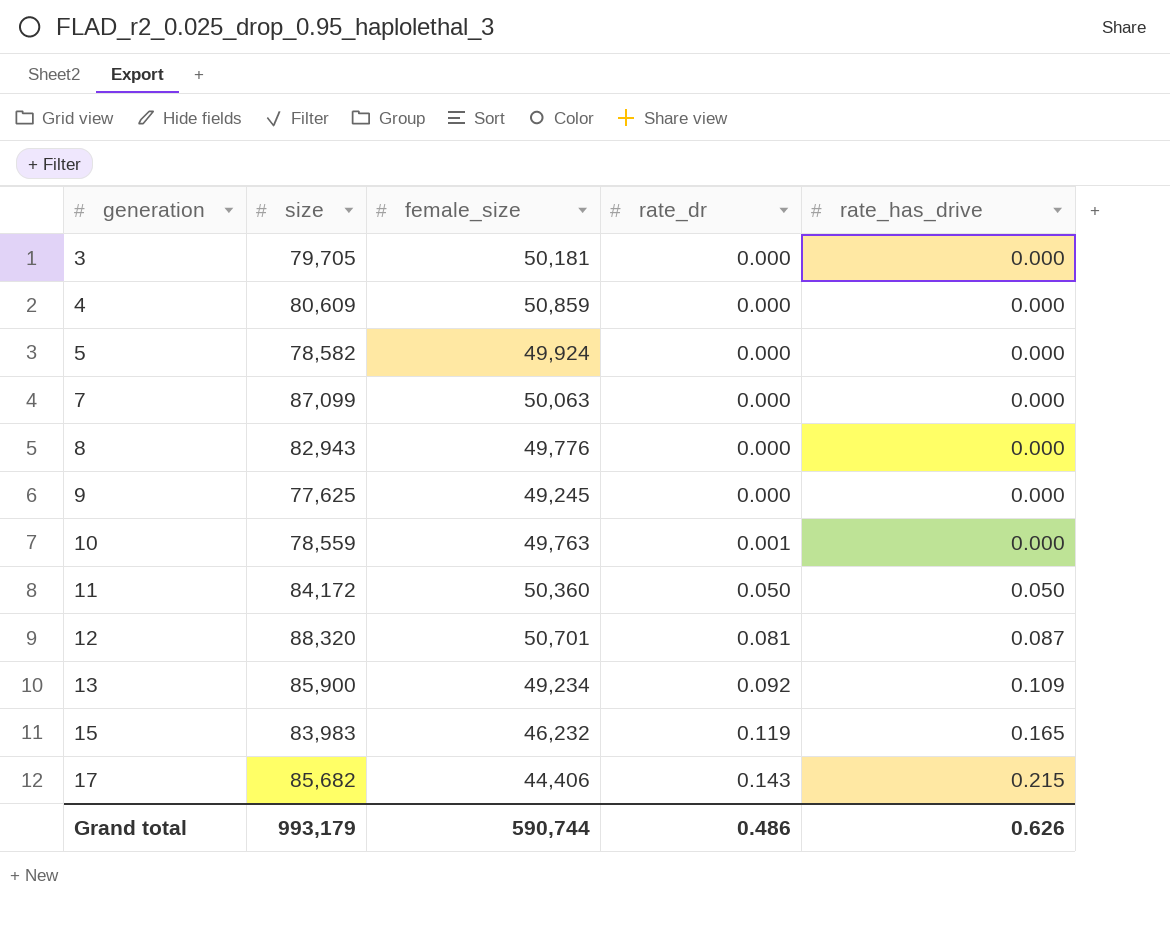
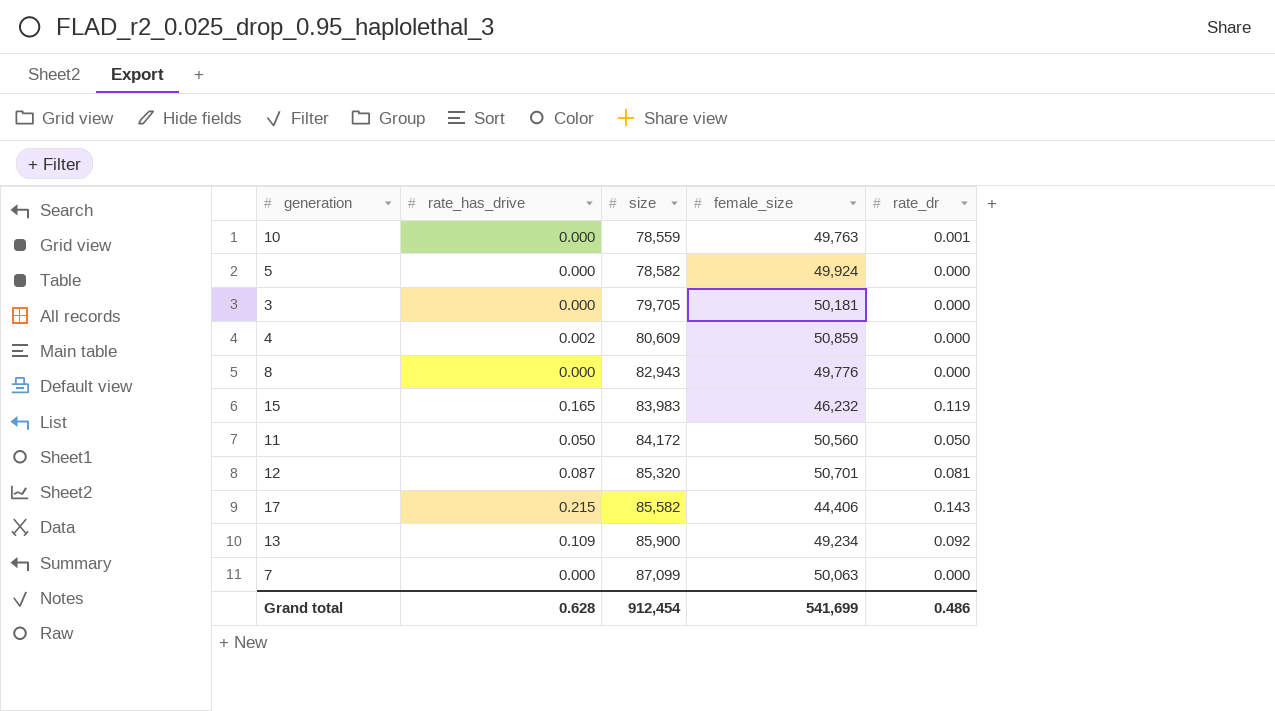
row order: generation ascending -> size ascending
column rate_has_drive | position: 5 -> 2
row 9: 77,625 | 49,245 | 0.000 | 0.000 -> none
4 | rate_has_drive: 0.000 -> 0.002
11 | female_size: 50,360 -> 50,560
12 | size: 88,320 -> 85,320
17 | size: 85,682 -> 85,582
Grand total | rate_has_drive: 0.626 -> 0.628
Grand total | size: 993,179 -> 912,454
Grand total | female_size: 590,744 -> 541,699

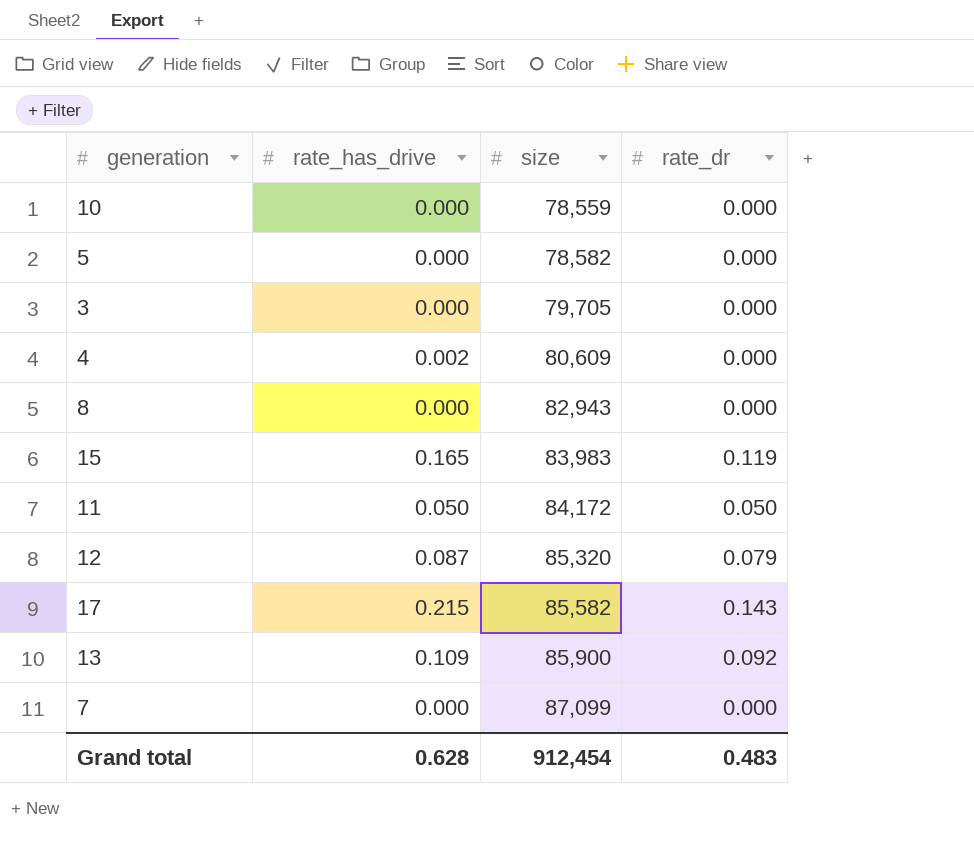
column female_size | position: 4 -> none
10 | rate_dr: 0.001 -> 0.000
12 | rate_dr: 0.081 -> 0.079
Grand total | rate_dr: 0.486 -> 0.483

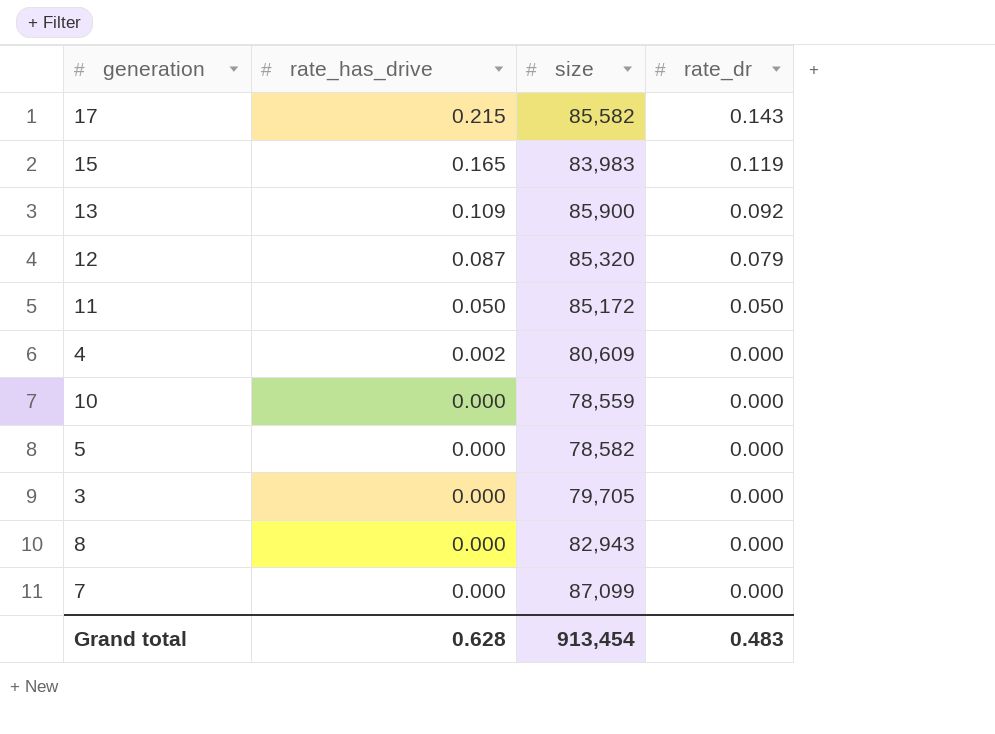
row order: size ascending -> rate_has_drive descending
11 | size: 84,172 -> 85,172
Grand total | size: 912,454 -> 913,454

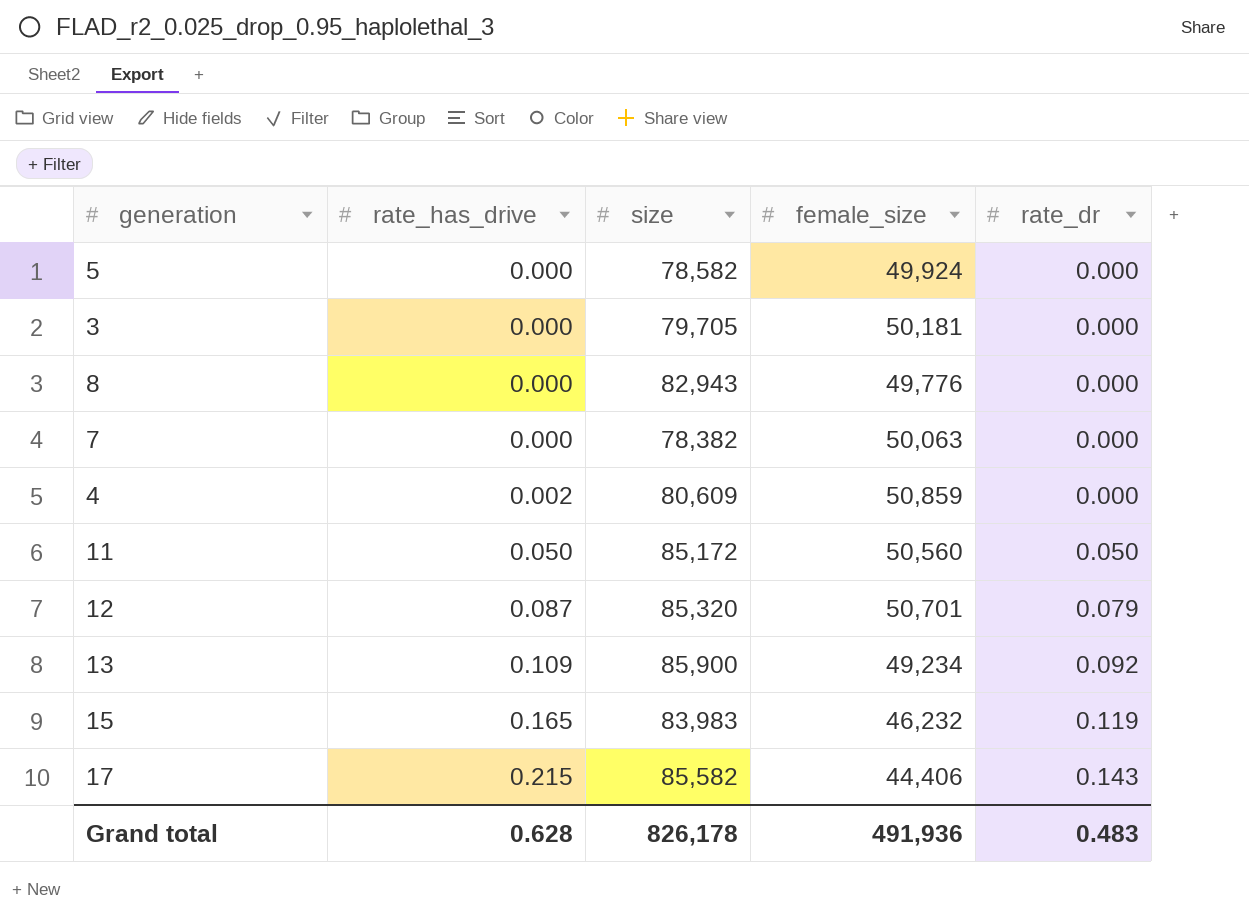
row order: rate_has_drive descending -> rate_has_drive ascending
column female_size | position: none -> 4
row 10: 0.000 | 78,559 | 0.000 -> none
7 | size: 87,099 -> 78,382
Grand total | size: 913,454 -> 826,178

